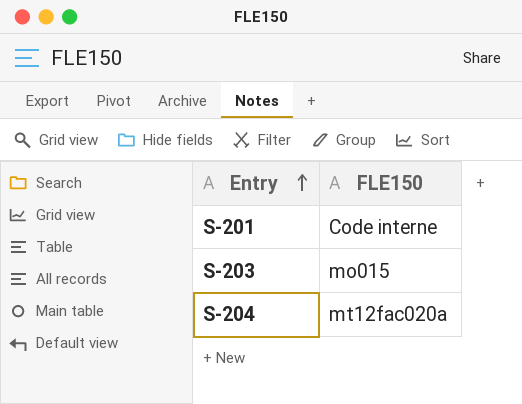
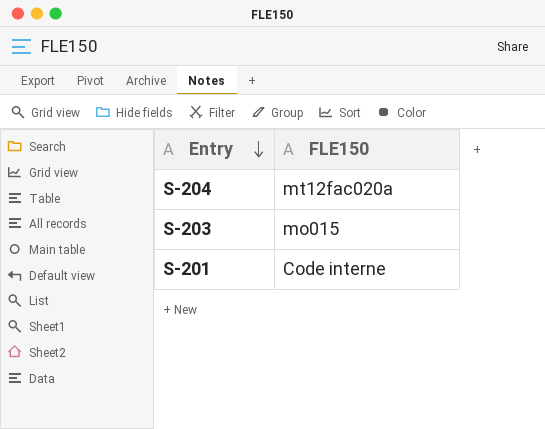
row order: Entry ascending -> Entry descending

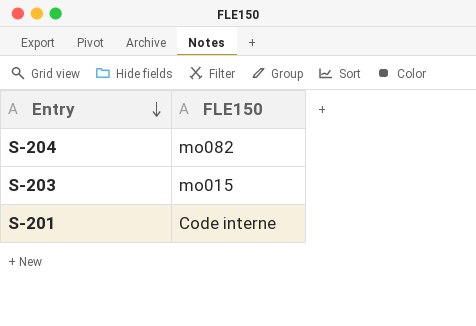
S-204 | FLE150: mt12fac020a -> mo082

